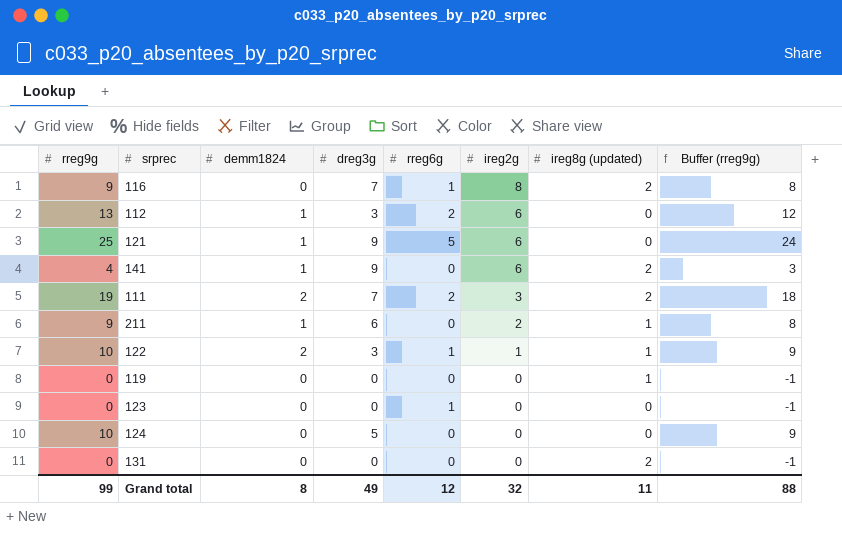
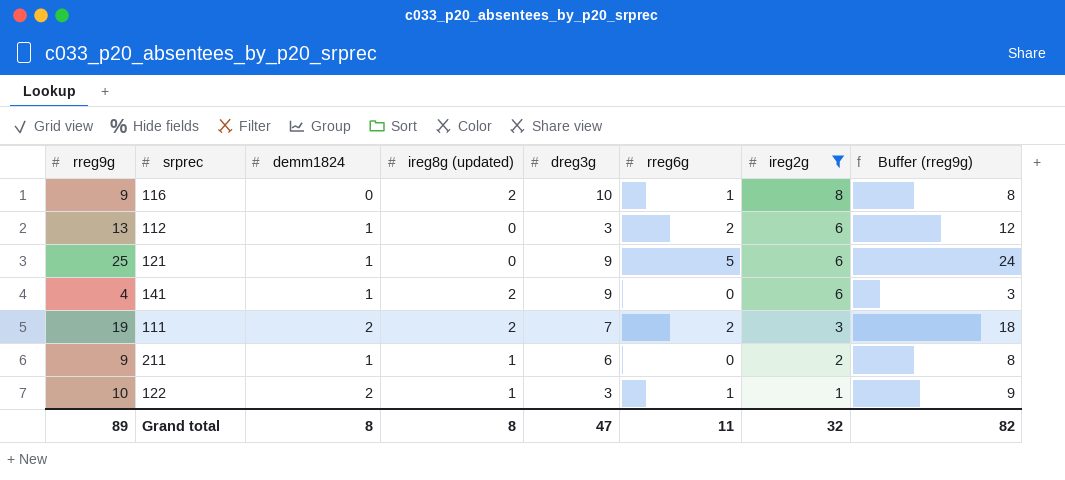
filter: none -> ireg2g != 0
column ireg8g (updated) | position: 7 -> 4
116 | dreg3g: 7 -> 10
Grand total | rreg9g: 99 -> 89
Grand total | ireg8g (updated): 11 -> 8
Grand total | dreg3g: 49 -> 47
Grand total | rreg6g: 12 -> 11
Grand total | Buffer (rreg9g): 88 -> 82

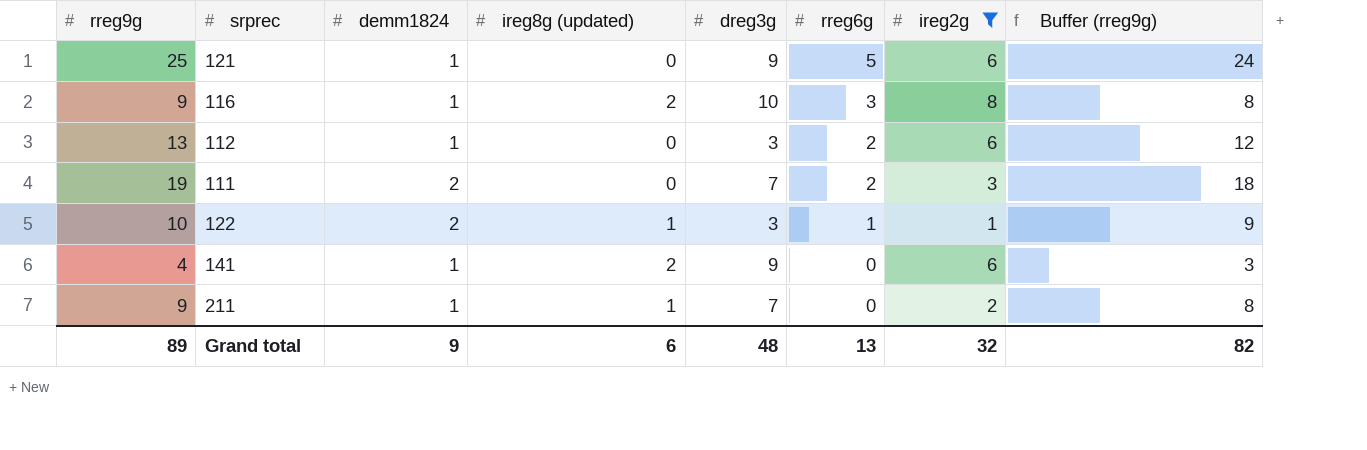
row order: ireg2g descending -> rreg6g descending
116 | demm1824: 0 -> 1
116 | rreg6g: 1 -> 3
111 | ireg8g (updated): 2 -> 0
211 | dreg3g: 6 -> 7
Grand total | demm1824: 8 -> 9
Grand total | ireg8g (updated): 8 -> 6
Grand total | dreg3g: 47 -> 48
Grand total | rreg6g: 11 -> 13

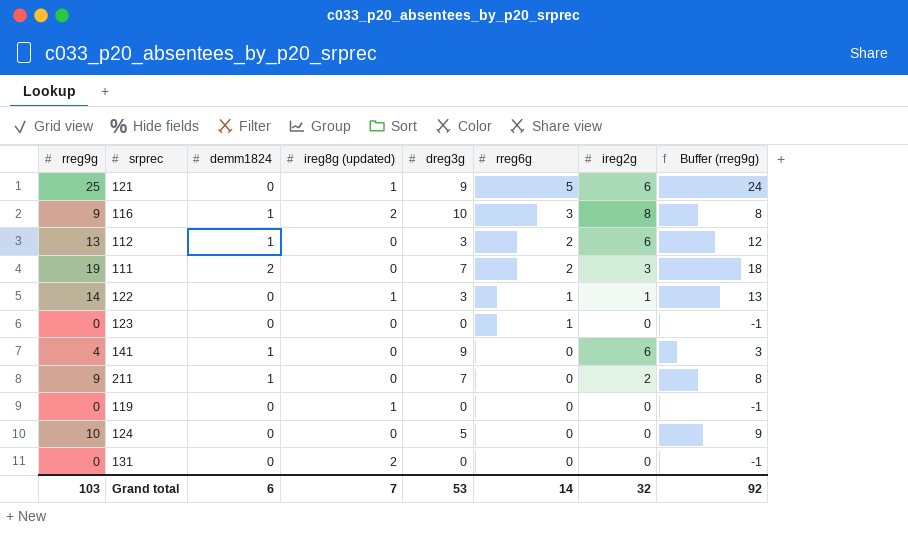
filter: ireg2g != 0 -> none
121 | demm1824: 1 -> 0
121 | ireg8g (updated): 0 -> 1
122 | rreg9g: 10 -> 14
122 | demm1824: 2 -> 0
122 | Buffer (rreg9g): 9 -> 13
141 | ireg8g (updated): 2 -> 0
211 | ireg8g (updated): 1 -> 0
Grand total | rreg9g: 89 -> 103
Grand total | demm1824: 9 -> 6
Grand total | ireg8g (updated): 6 -> 7
Grand total | dreg3g: 48 -> 53
Grand total | rreg6g: 13 -> 14
Grand total | Buffer (rreg9g): 82 -> 92

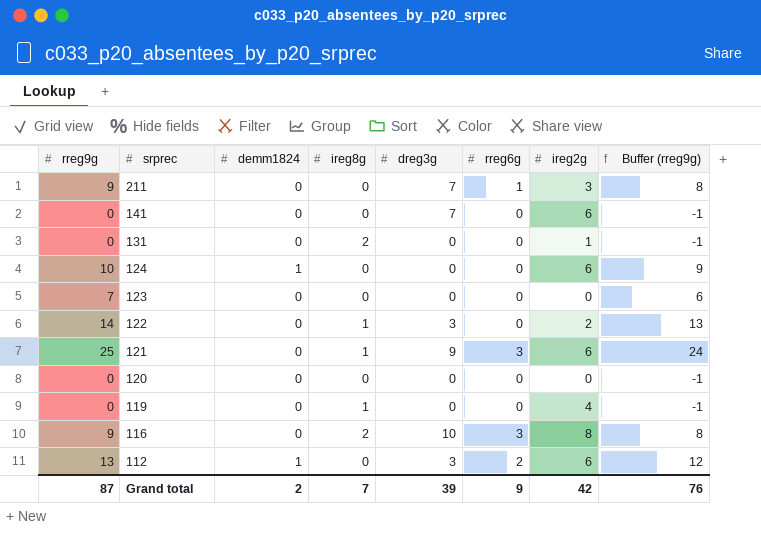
row order: rreg6g descending -> srprec descending
column name: ireg8g (updated) -> ireg8g
row 111: 19 | 2 | 0 | 7 | 2 | 3 | 18 -> none
211 | demm1824: 1 -> 0
211 | rreg6g: 0 -> 1
211 | ireg2g: 2 -> 3
141 | rreg9g: 4 -> 0
141 | demm1824: 1 -> 0
141 | dreg3g: 9 -> 7
141 | Buffer (rreg9g): 3 -> -1
131 | ireg2g: 0 -> 1
124 | demm1824: 0 -> 1
124 | dreg3g: 5 -> 0
124 | ireg2g: 0 -> 6
123 | rreg9g: 0 -> 7
123 | rreg6g: 1 -> 0
123 | Buffer (rreg9g): -1 -> 6
122 | rreg6g: 1 -> 0
122 | ireg2g: 1 -> 2
121 | rreg6g: 5 -> 3
row 120: none -> 0 | 0 | 0 | 0 | 0 | 0 | -1
119 | ireg2g: 0 -> 4
116 | demm1824: 1 -> 0
Grand total | rreg9g: 103 -> 87
Grand total | demm1824: 6 -> 2
Grand total | dreg3g: 53 -> 39
Grand total | rreg6g: 14 -> 9
Grand total | ireg2g: 32 -> 42
Grand total | Buffer (rreg9g): 92 -> 76

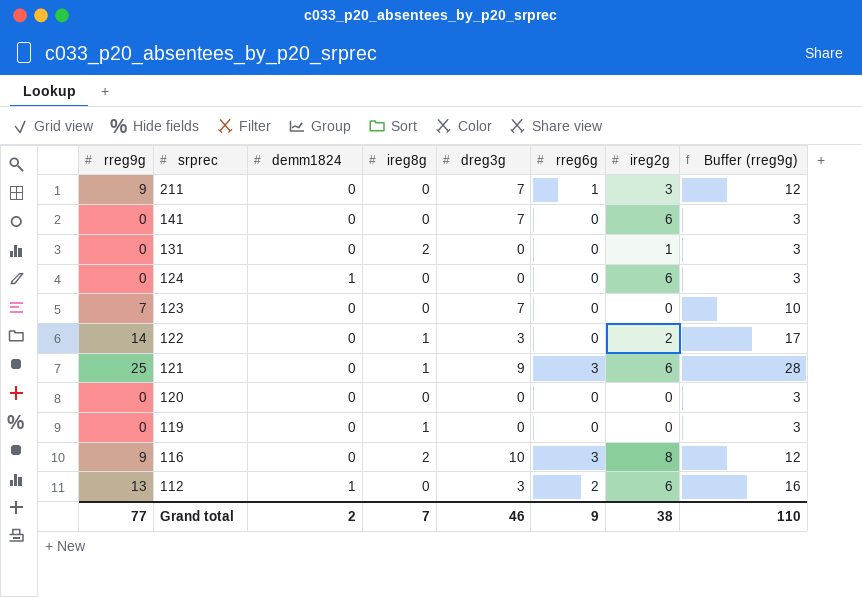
column Buffer (rreg9g) | formula: [rreg9g] - 1 -> [rreg9g] + 3
124 | rreg9g: 10 -> 0
123 | dreg3g: 0 -> 7
119 | ireg2g: 4 -> 0
Grand total | rreg9g: 87 -> 77
Grand total | dreg3g: 39 -> 46
Grand total | ireg2g: 42 -> 38
Grand total | Buffer (rreg9g): 76 -> 110

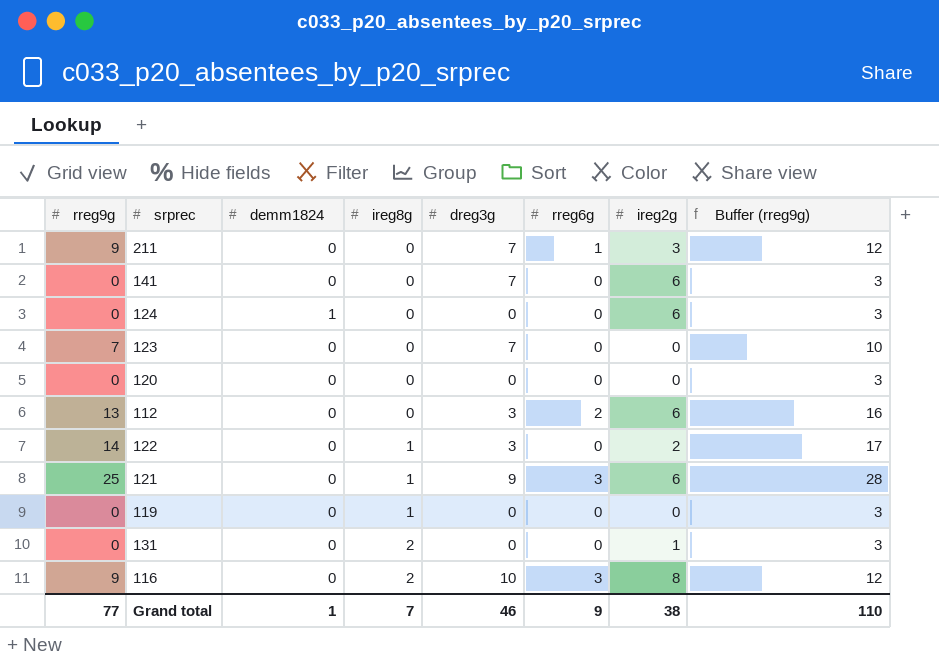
row order: srprec descending -> ireg8g ascending
112 | demm1824: 1 -> 0
Grand total | demm1824: 2 -> 1

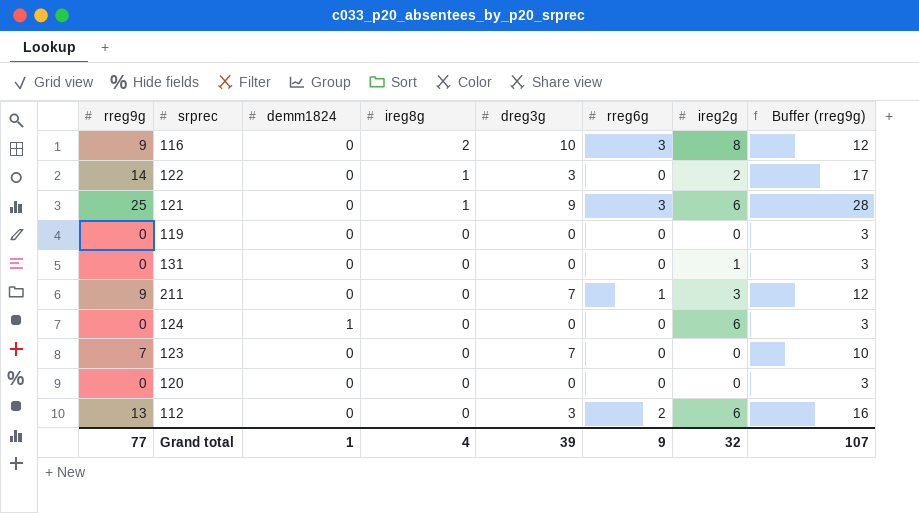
row order: ireg8g ascending -> ireg8g descending
row 141: 0 | 0 | 0 | 7 | 0 | 6 | 3 -> none
119 | ireg8g: 1 -> 0
131 | ireg8g: 2 -> 0
Grand total | ireg8g: 7 -> 4
Grand total | dreg3g: 46 -> 39
Grand total | ireg2g: 38 -> 32
Grand total | Buffer (rreg9g): 110 -> 107

